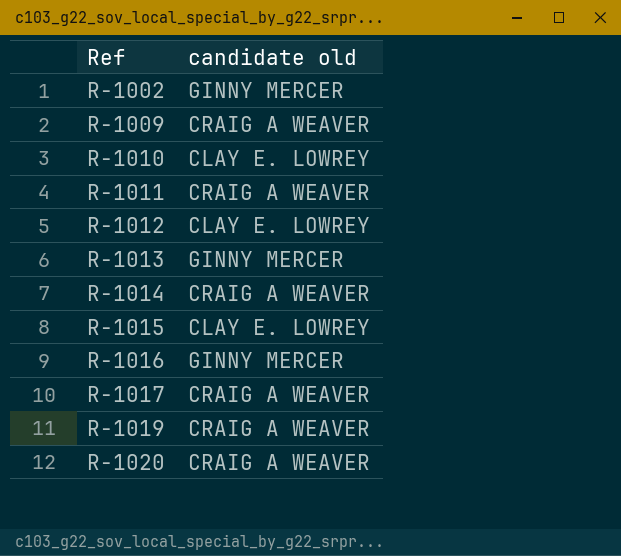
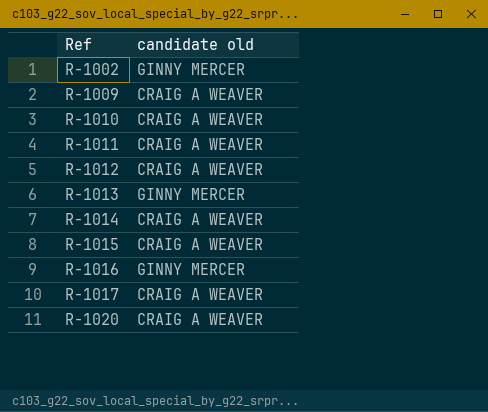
row R-1019: CRAIG A WEAVER -> none
R-1010 | candidate old: CLAY E. LOWREY -> CRAIG A WEAVER
R-1012 | candidate old: CLAY E. LOWREY -> CRAIG A WEAVER
R-1015 | candidate old: CLAY E. LOWREY -> CRAIG A WEAVER

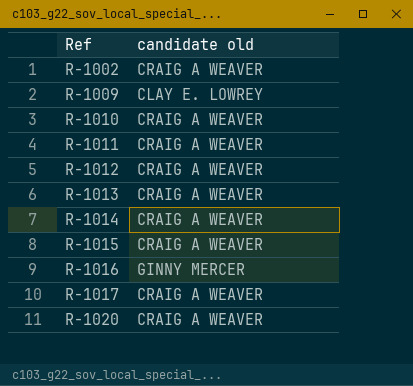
R-1002 | candidate old: GINNY MERCER -> CRAIG A WEAVER
R-1009 | candidate old: CRAIG A WEAVER -> CLAY E. LOWREY
R-1013 | candidate old: GINNY MERCER -> CRAIG A WEAVER

